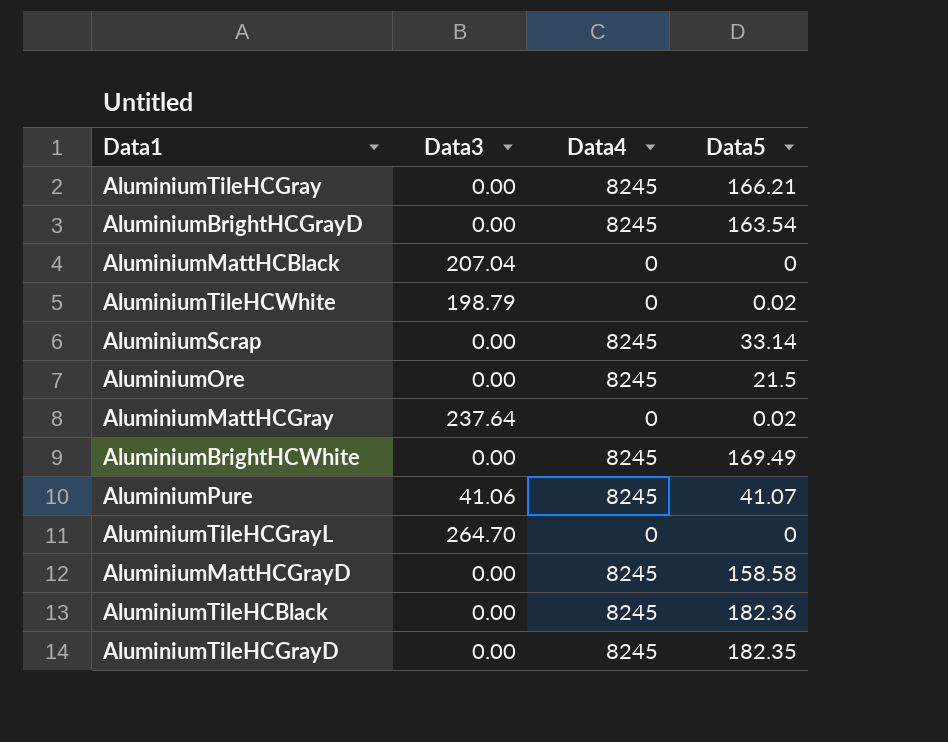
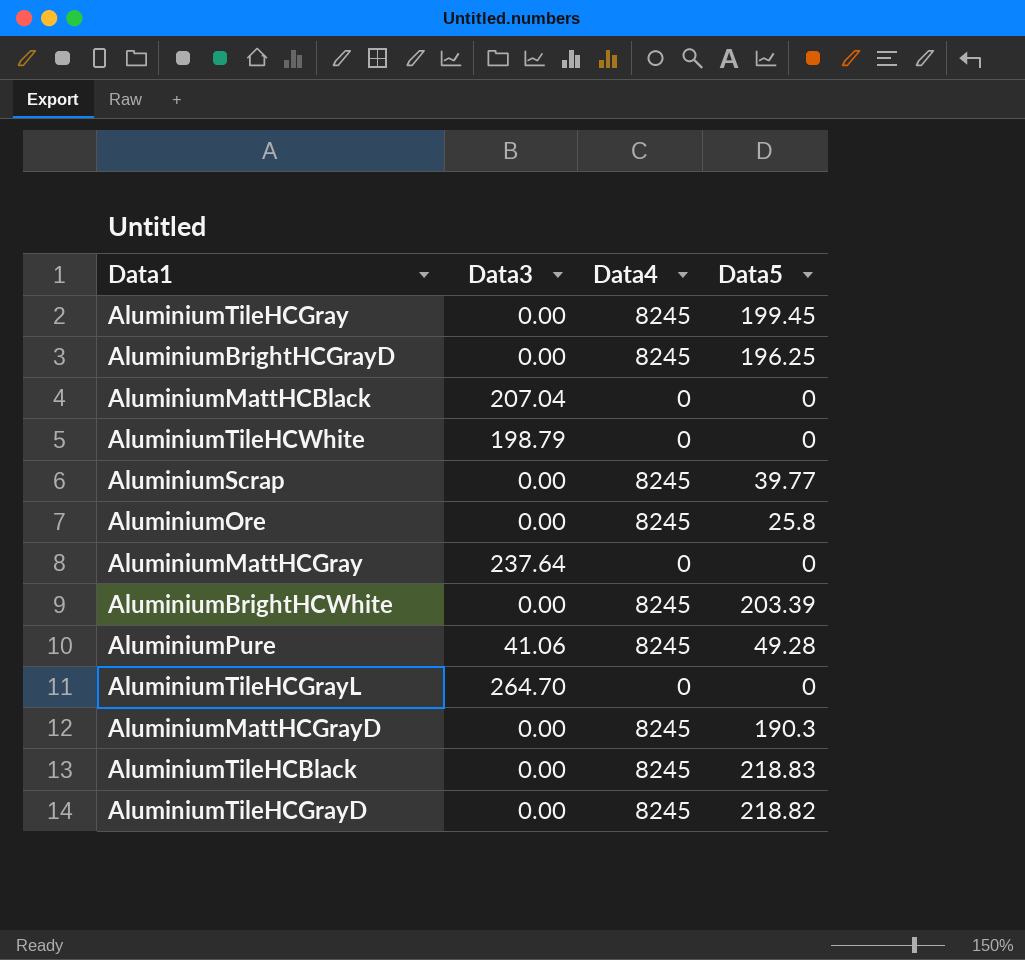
AluminiumTileHCGray | Data5: 166.21 -> 199.45
AluminiumBrightHCGrayD | Data5: 163.54 -> 196.25
AluminiumTileHCWhite | Data5: 0.02 -> 0
AluminiumScrap | Data5: 33.14 -> 39.77
AluminiumOre | Data5: 21.5 -> 25.8
AluminiumMattHCGray | Data5: 0.02 -> 0
AluminiumBrightHCWhite | Data5: 169.49 -> 203.39
AluminiumPure | Data5: 41.07 -> 49.28
AluminiumMattHCGrayD | Data5: 158.58 -> 190.3
AluminiumTileHCBlack | Data5: 182.36 -> 218.83
AluminiumTileHCGrayD | Data5: 182.35 -> 218.82

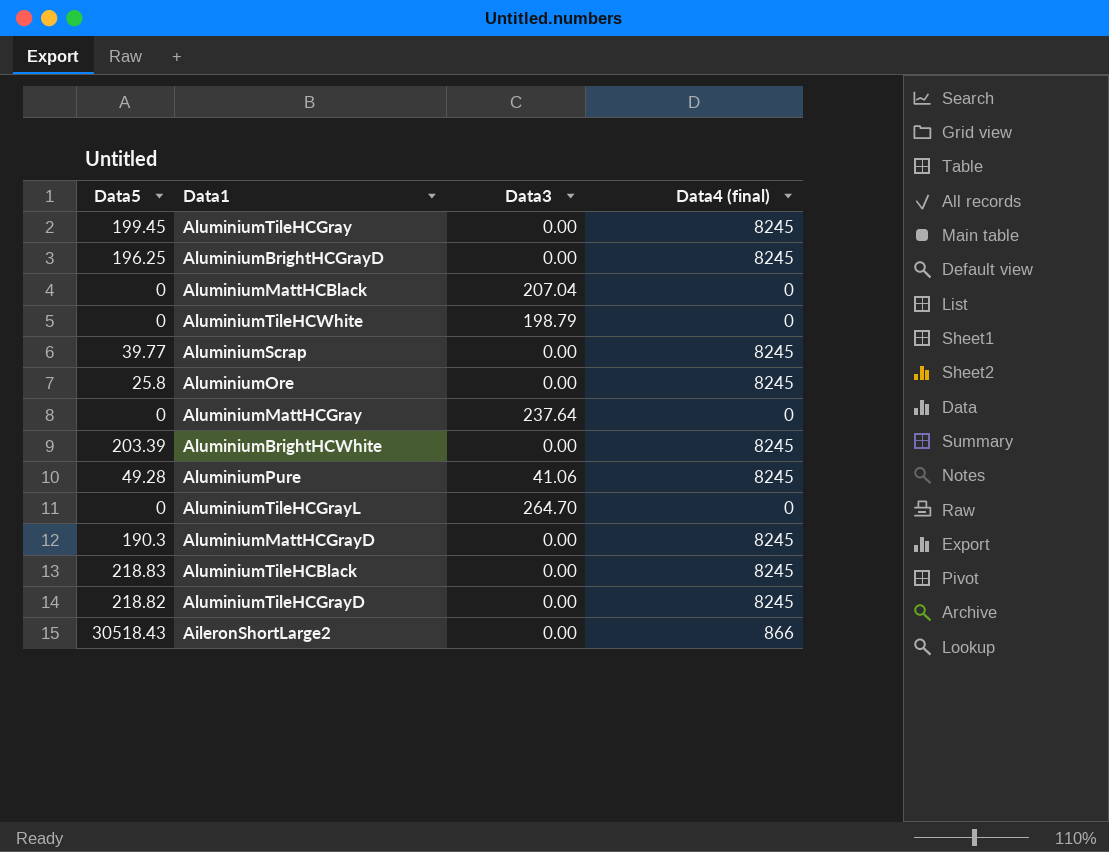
column Data5 | position: 4 -> 1
column name: Data4 -> Data4 (final)
row AileronShortLarge2: none -> 30518.43 | 0.00 | 866

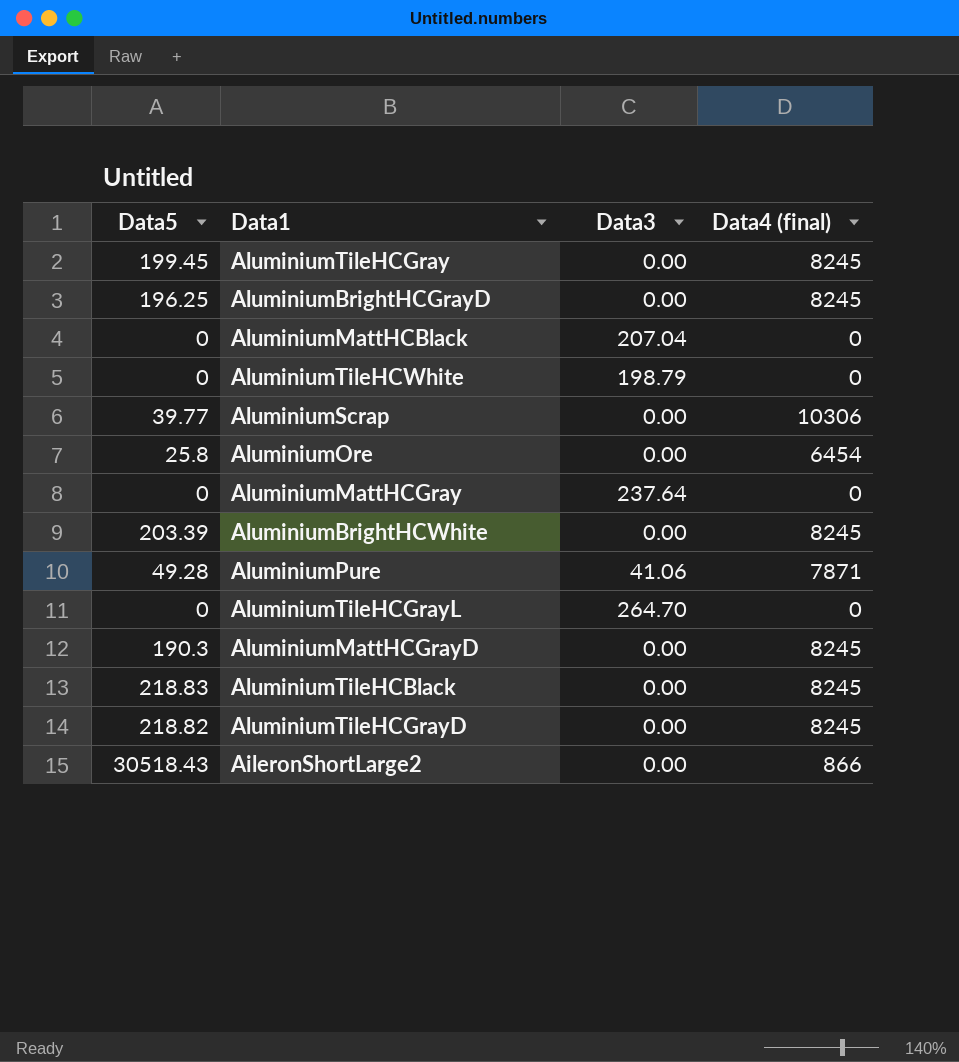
AluminiumScrap | Data4 (final): 8245 -> 10306
AluminiumOre | Data4 (final): 8245 -> 6454
AluminiumPure | Data4 (final): 8245 -> 7871

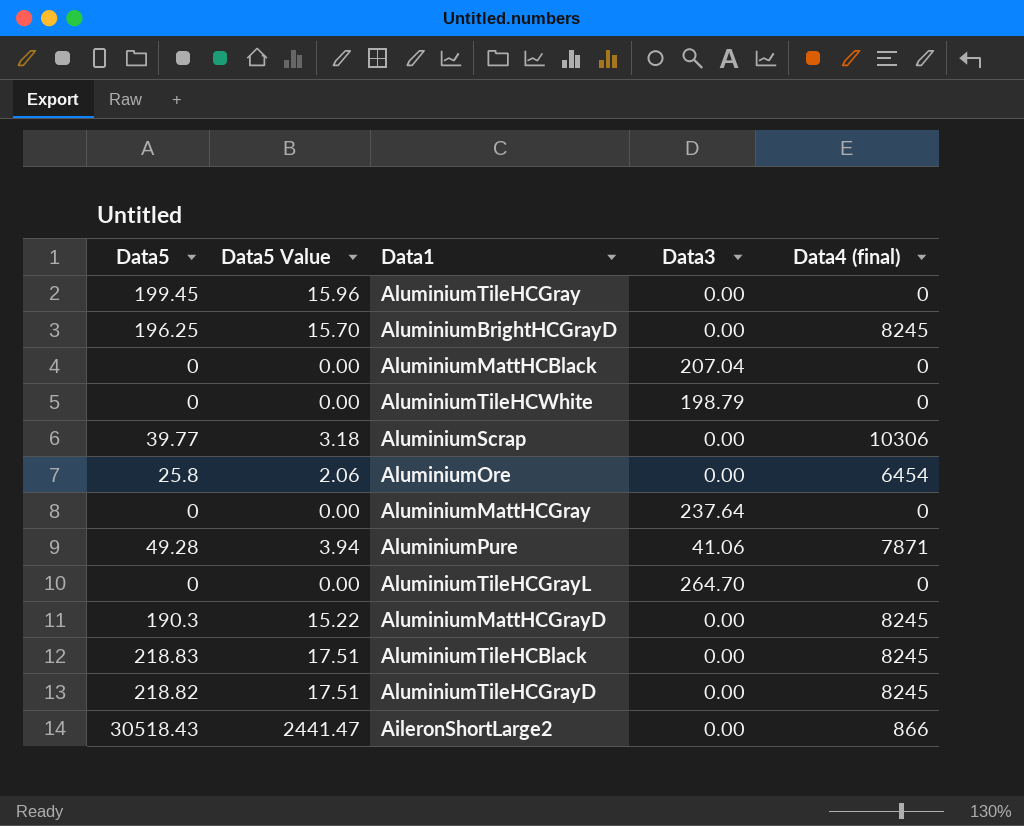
column Data5 Value | formula: none -> [Data5] * 0.08
row AluminiumBrightHCWhite: 203.39 | 0.00 | 8245 -> none
AluminiumTileHCGray | Data4 (final): 8245 -> 0

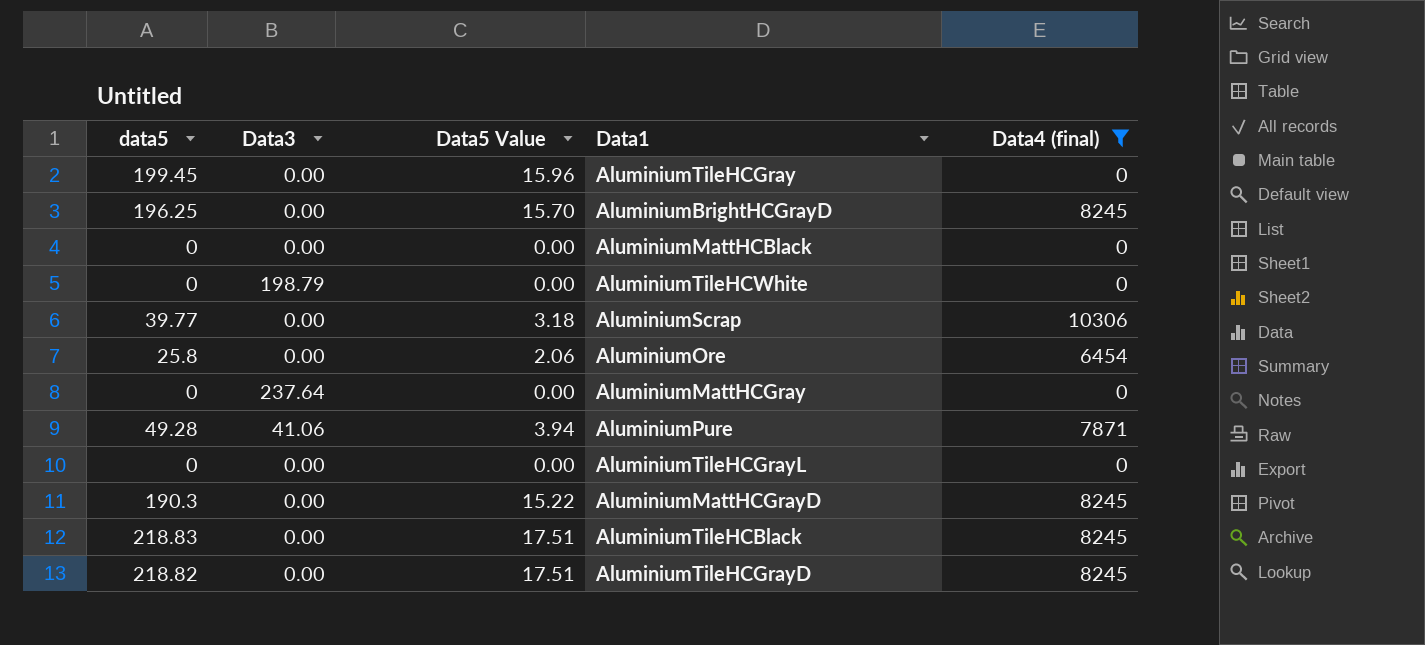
filter: none -> Data4 (final) != 866
column name: Data5 -> data5
column Data3 | position: 4 -> 2
AluminiumMattHCBlack | Data3: 207.04 -> 0.00
AluminiumTileHCGrayL | Data3: 264.70 -> 0.00

